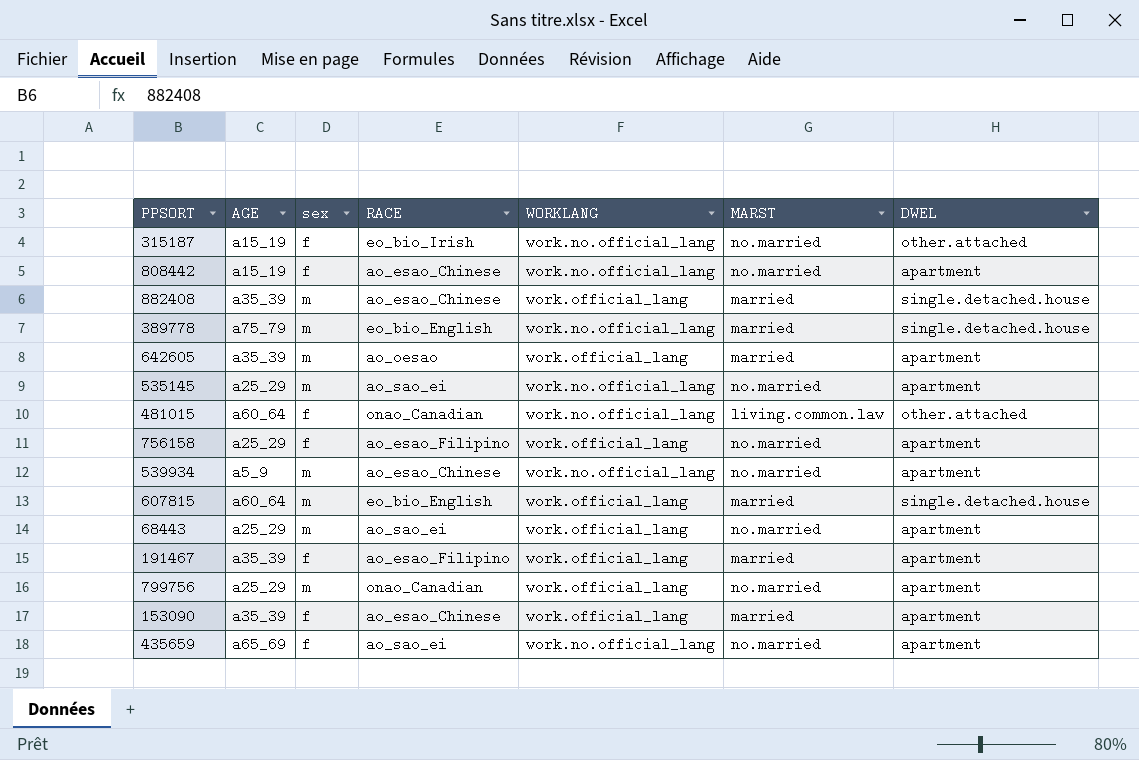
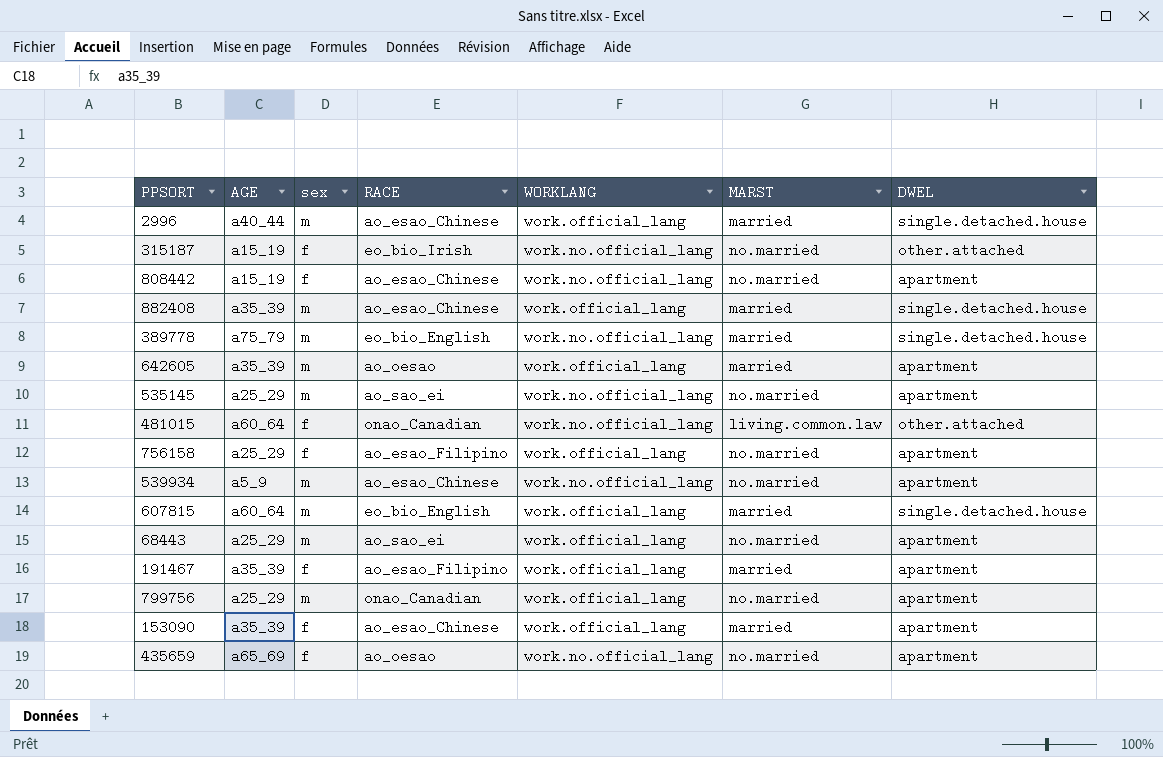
row 2996: none -> a40_44 | m | ao_esao_Chinese | work.official_lang | married | single.detached.house
435659 | RACE: ao_sao_ei -> ao_oesao

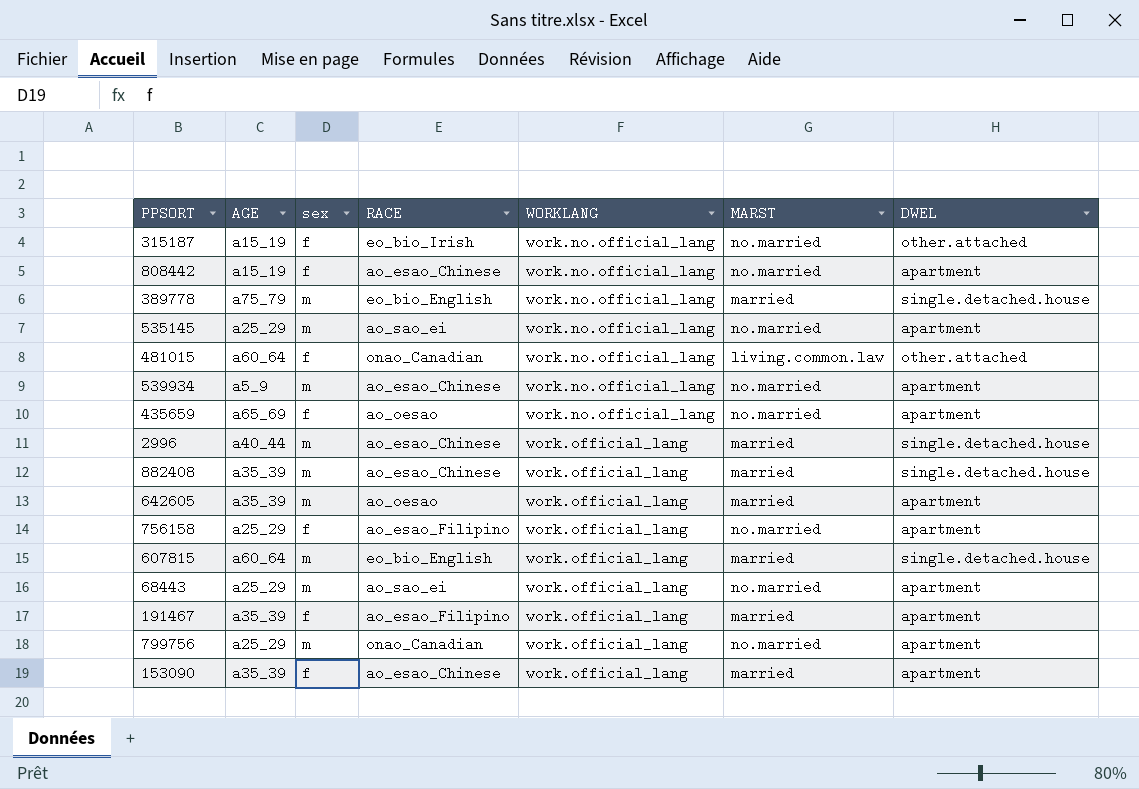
row order: none -> WORKLANG ascending

